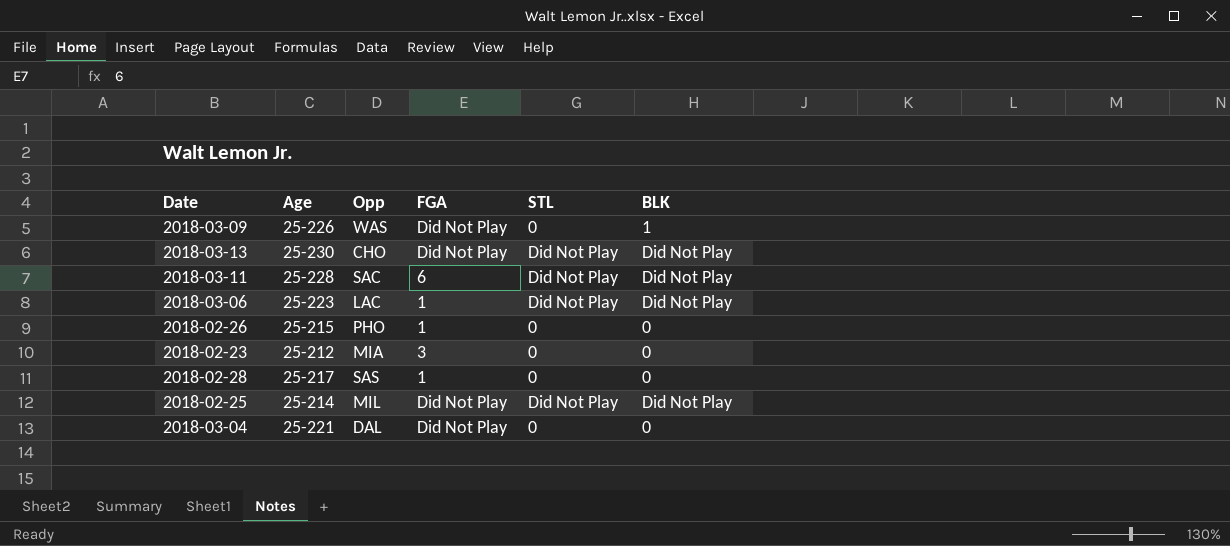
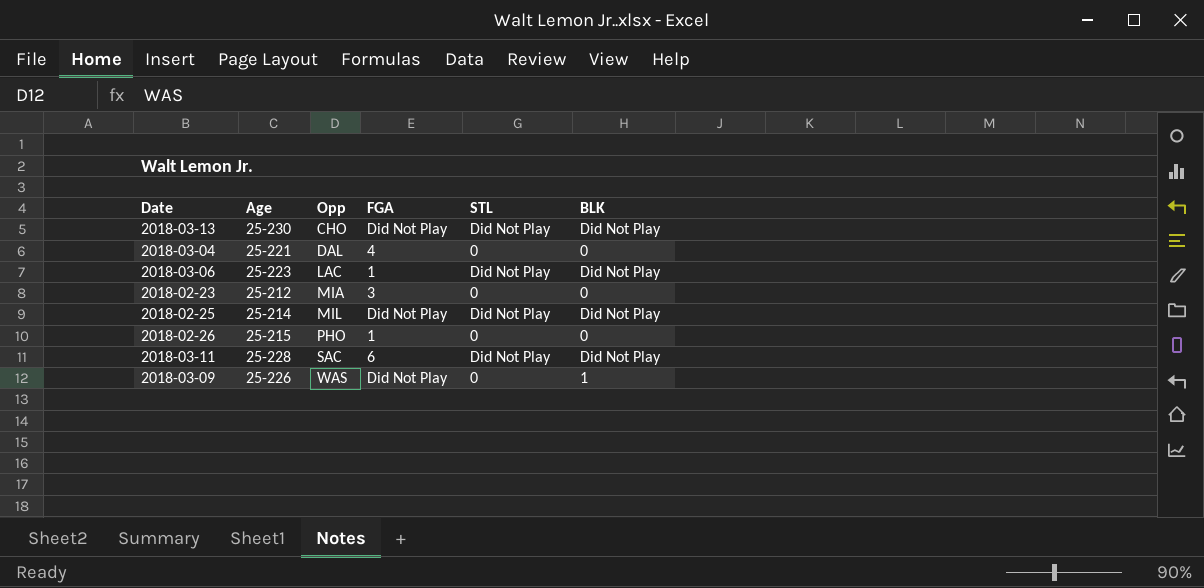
row order: none -> Opp ascending
row 2018-02-28: 25-217 | SAS | 1 | 0 | 0 -> none
2018-03-04 | FGA: Did Not Play -> 4

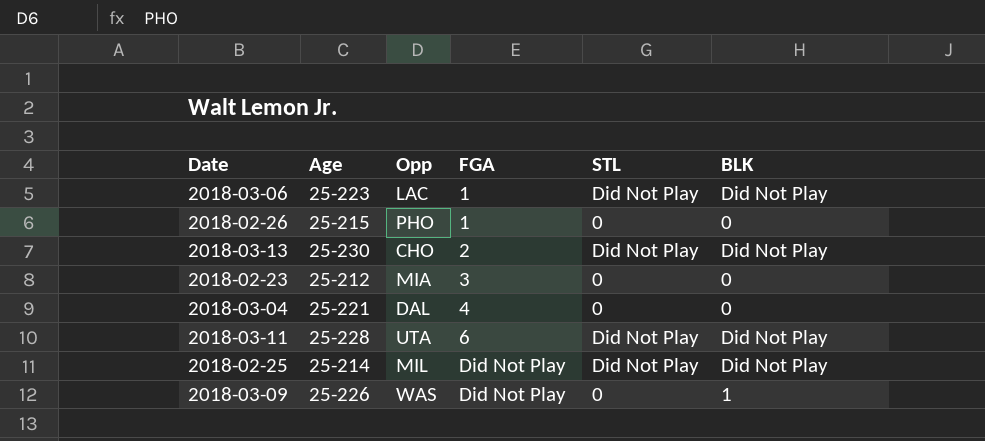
row order: Opp ascending -> FGA ascending
2018-03-13 | FGA: Did Not Play -> 2
2018-03-11 | Opp: SAC -> UTA

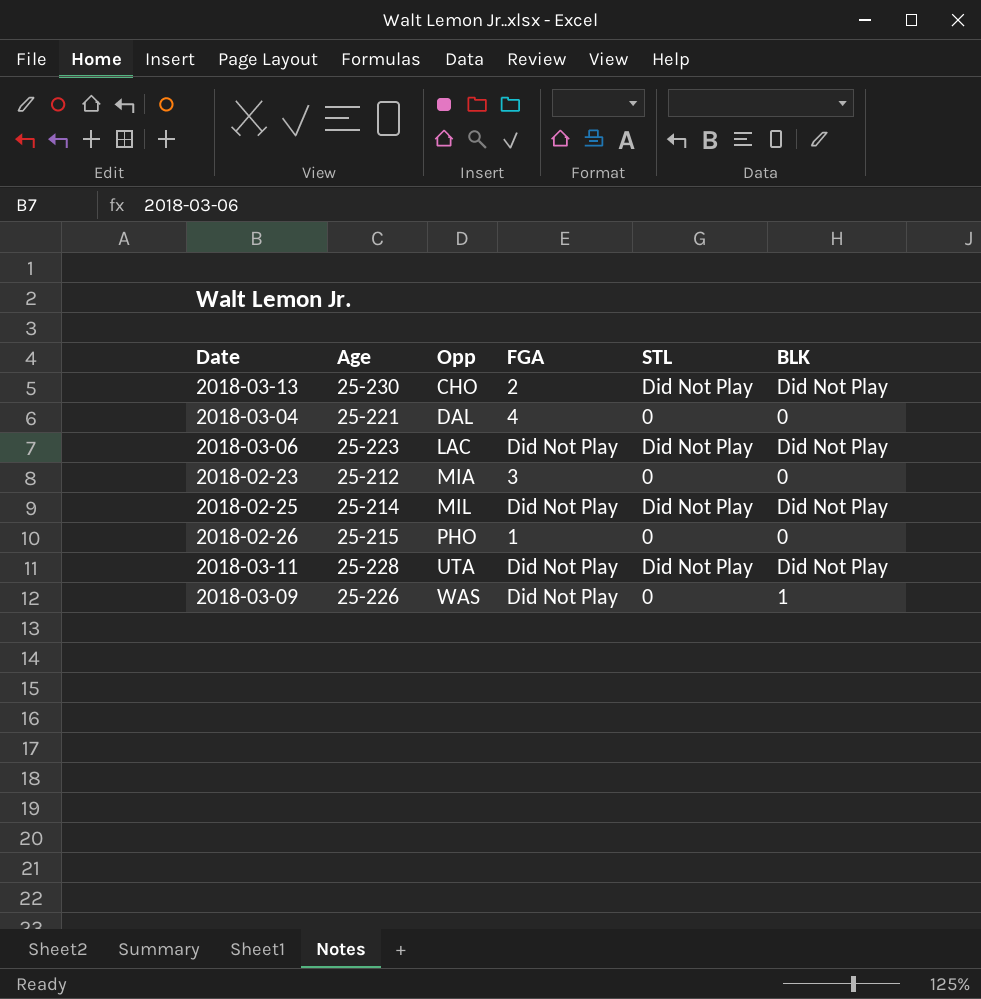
row order: FGA ascending -> Opp ascending
2018-03-06 | FGA: 1 -> Did Not Play
2018-03-11 | FGA: 6 -> Did Not Play

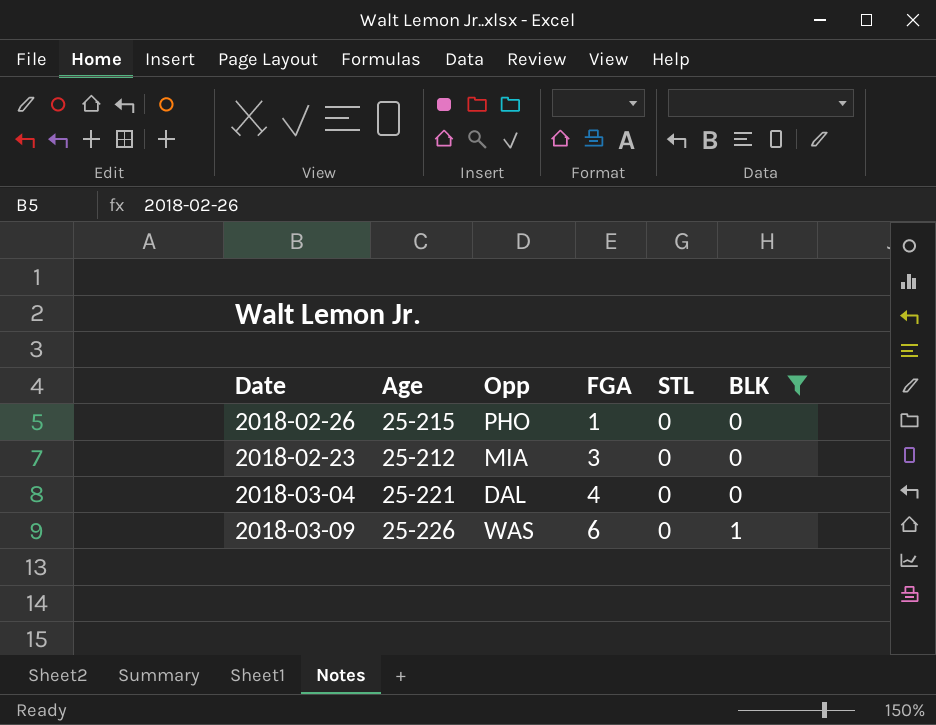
filter: none -> BLK != Did Not Play
row order: Opp ascending -> FGA ascending
2018-03-09 | FGA: Did Not Play -> 6

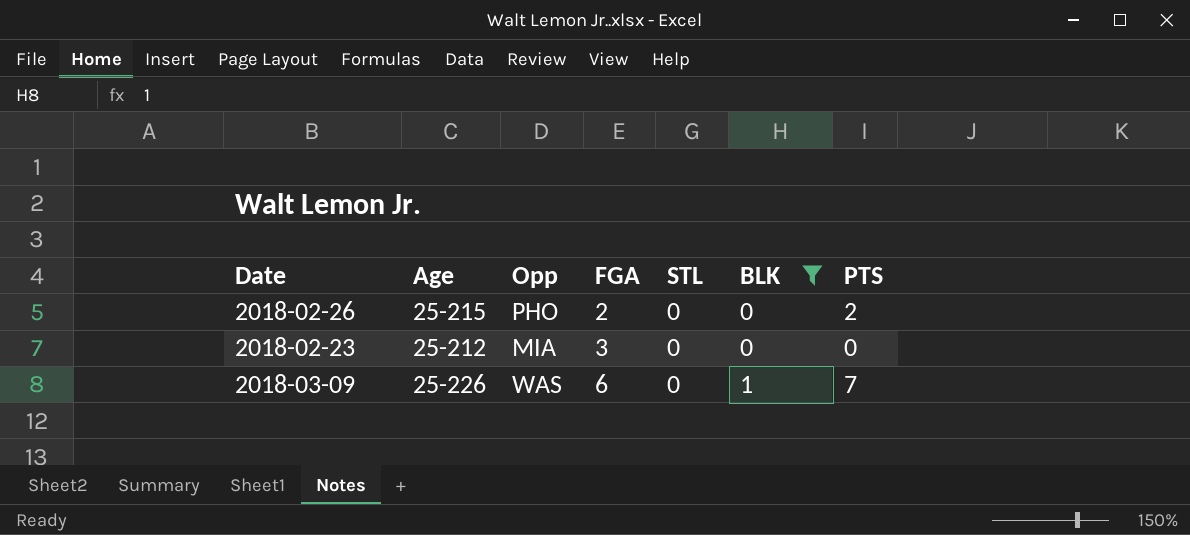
column PTS | position: none -> 7
row 2018-03-04: 25-221 | DAL | 4 | 0 | 0 -> none
2018-02-26 | FGA: 1 -> 2

